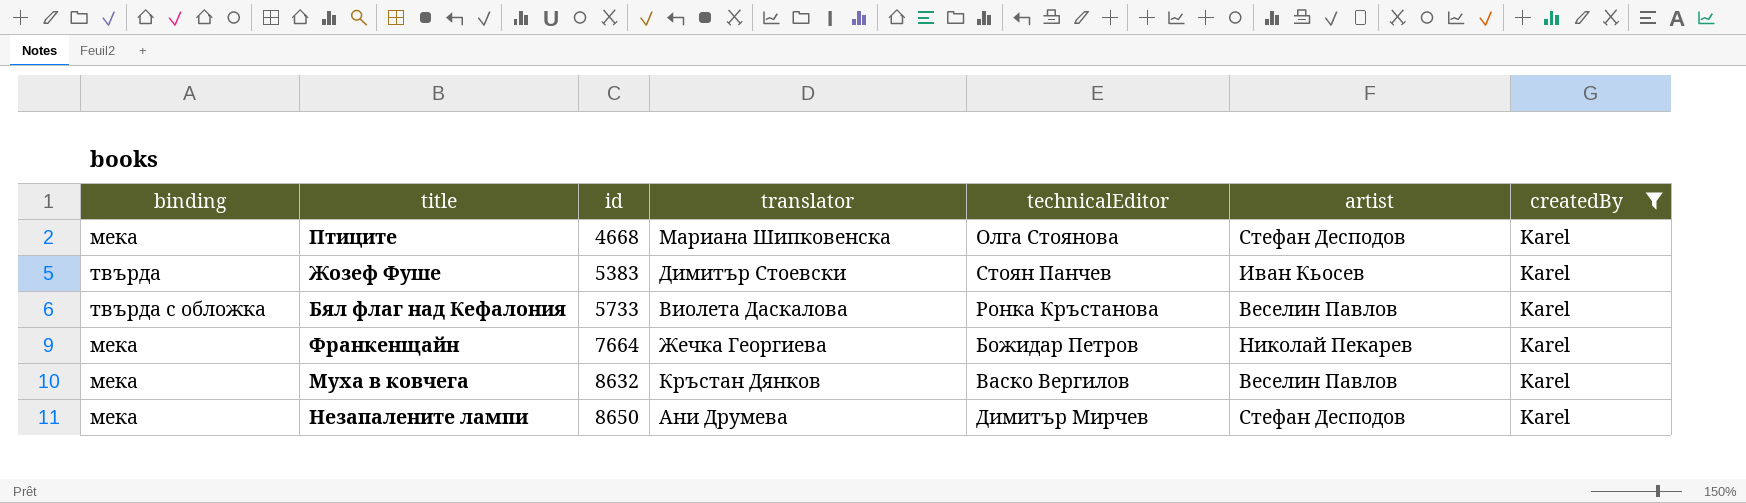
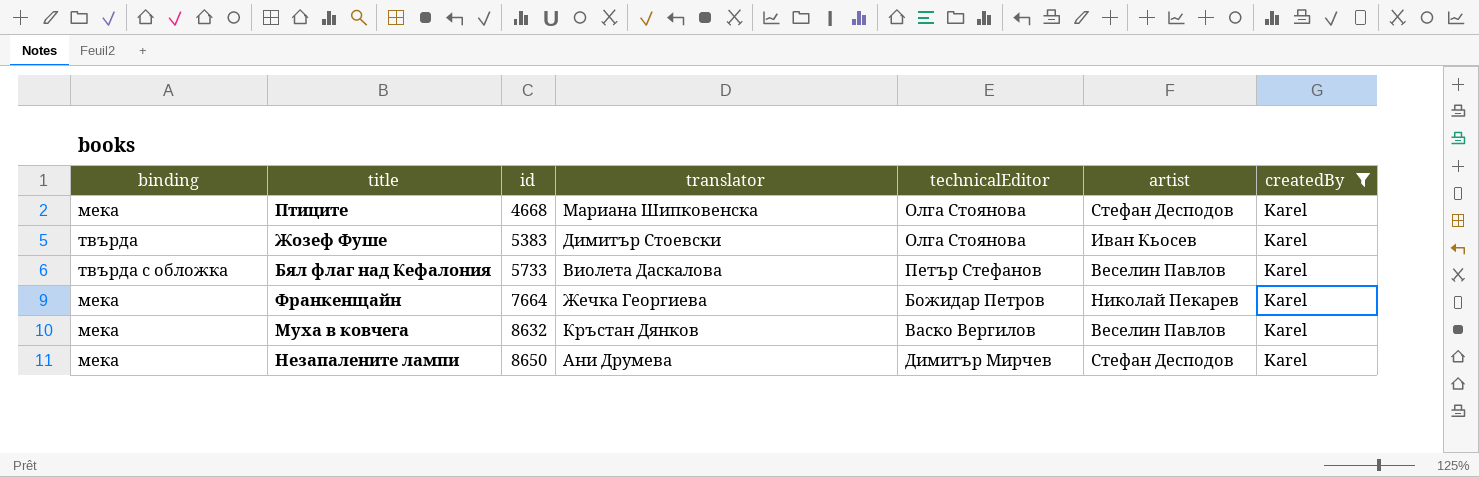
Жозеф Фуше | technicalEditor: Стоян Панчев -> Олга Стоянова
Бял флаг над Кефалония | technicalEditor: Ронка Кръстанова -> Петър Стефанов

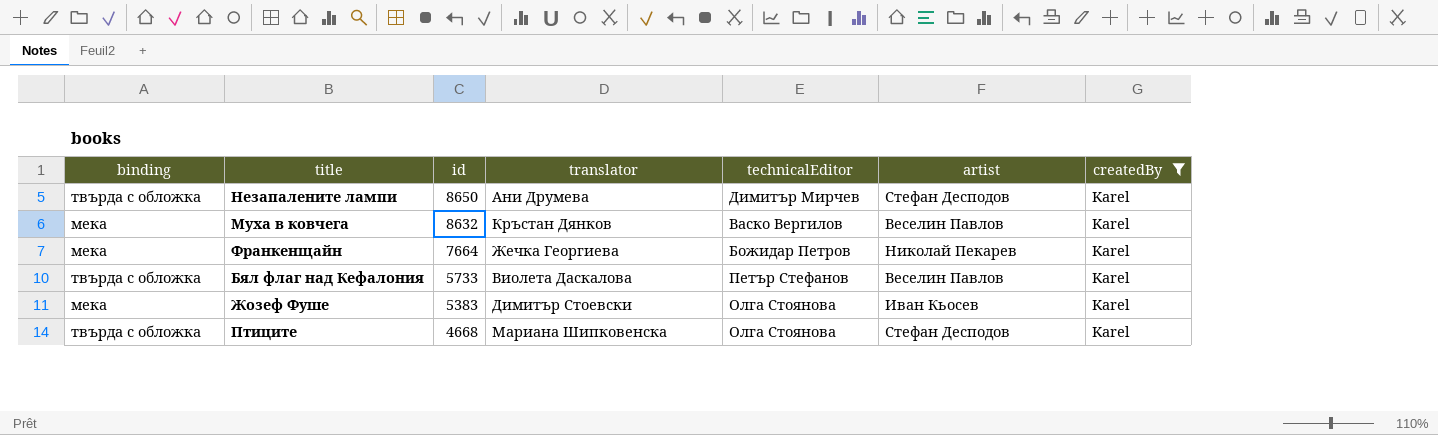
row order: id ascending -> id descending
Незапалените лампи | binding: мека -> твърда с обложка
Жозеф Фуше | binding: твърда -> мека
Птиците | binding: мека -> твърда с обложка

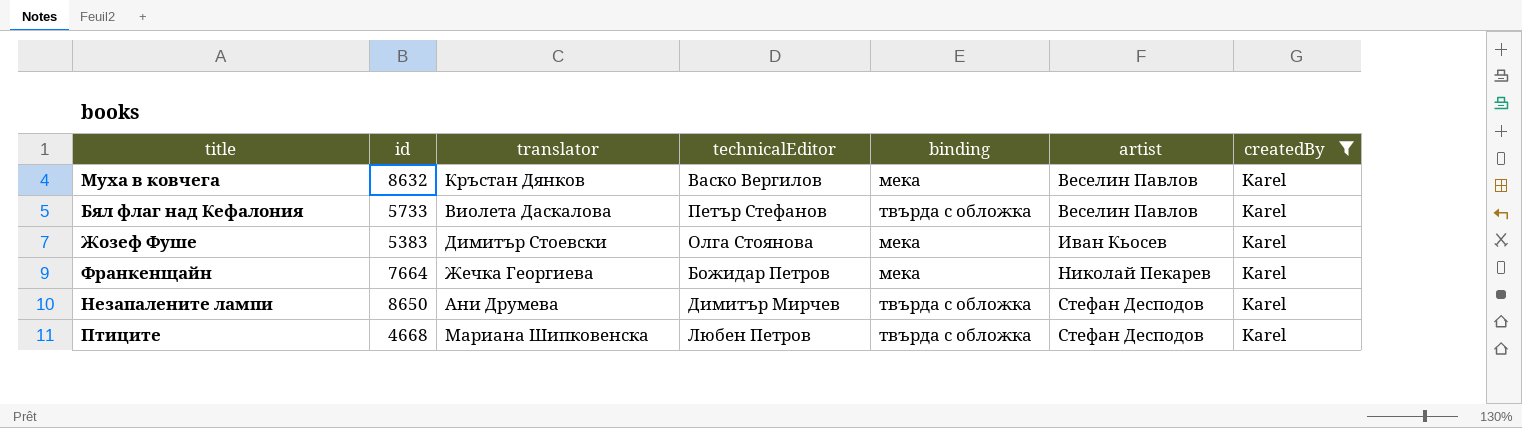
row order: id descending -> artist ascending
column binding | position: 1 -> 5
Птиците | technicalEditor: Олга Стоянова -> Любен Петров

